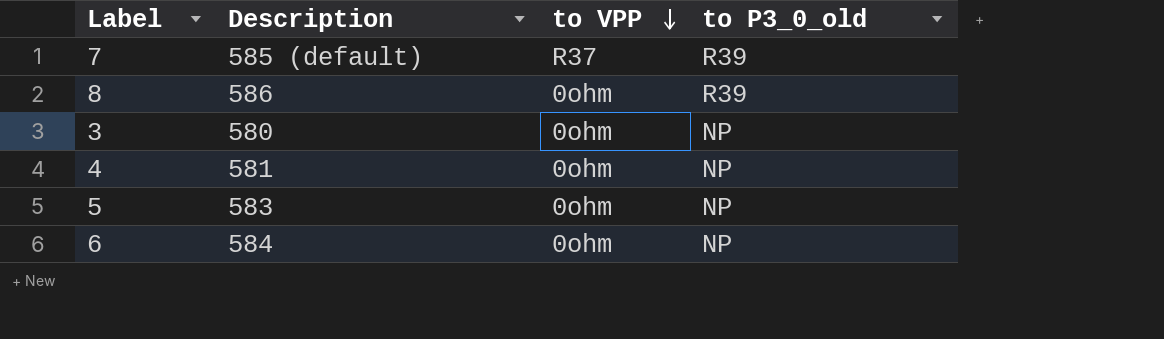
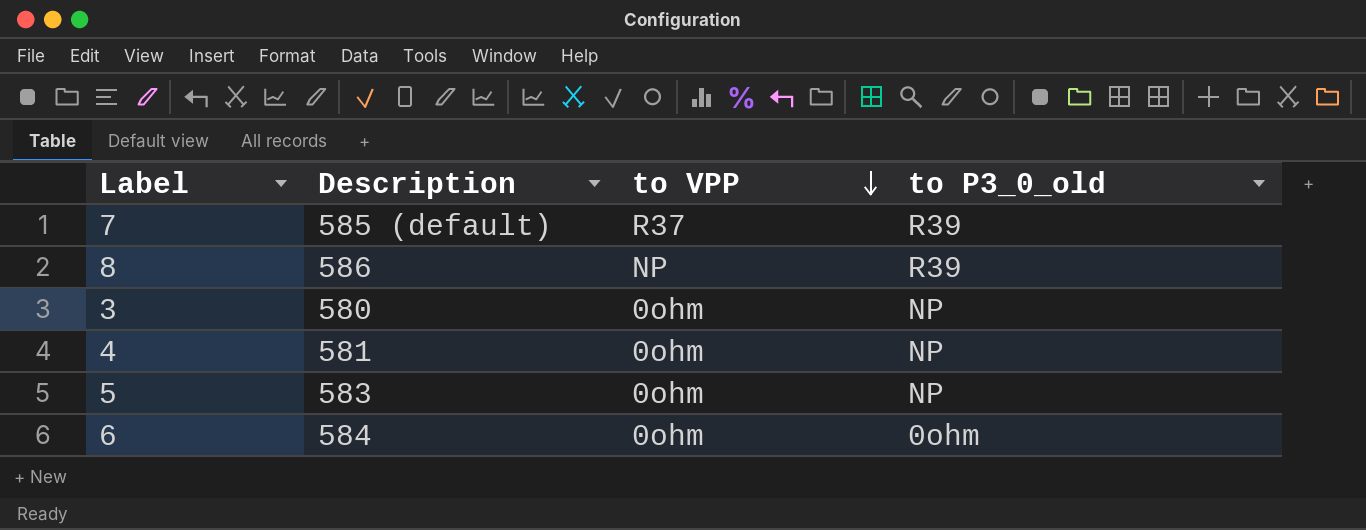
8 | to VPP: 0ohm -> NP
6 | to P3_0_old: NP -> 0ohm

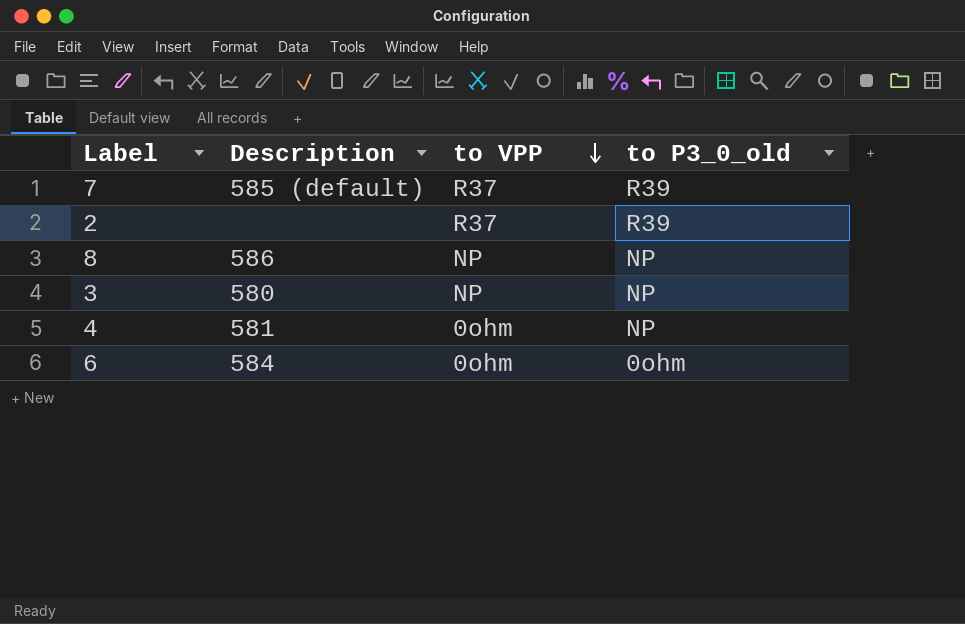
row 5: 583 | 0ohm | NP -> none
row 2: none -> none | R37 | R39
8 | to P3_0_old: R39 -> NP
3 | to VPP: 0ohm -> NP

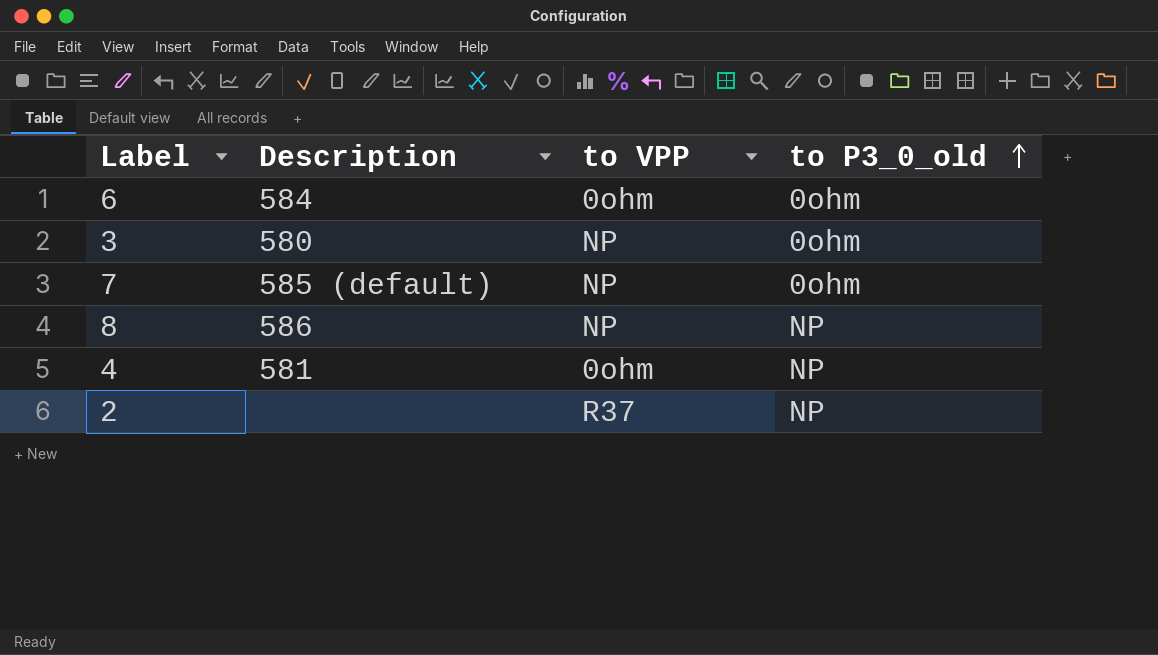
row order: to VPP descending -> to P3_0_old ascending
3 | to P3_0_old: NP -> 0ohm
7 | to VPP: R37 -> NP
7 | to P3_0_old: R39 -> 0ohm
2 | to P3_0_old: R39 -> NP

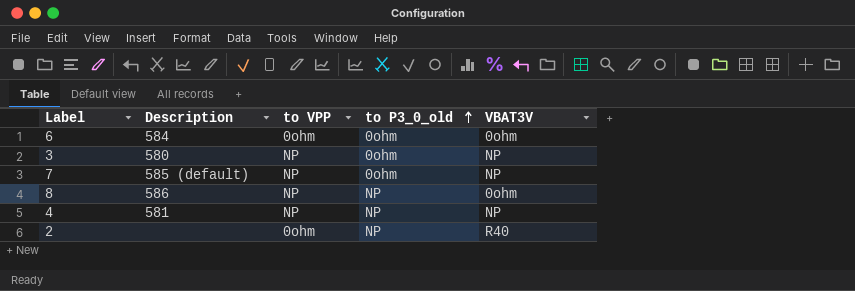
column VBAT3V | position: none -> 5
4 | to VPP: 0ohm -> NP
2 | to VPP: R37 -> 0ohm

